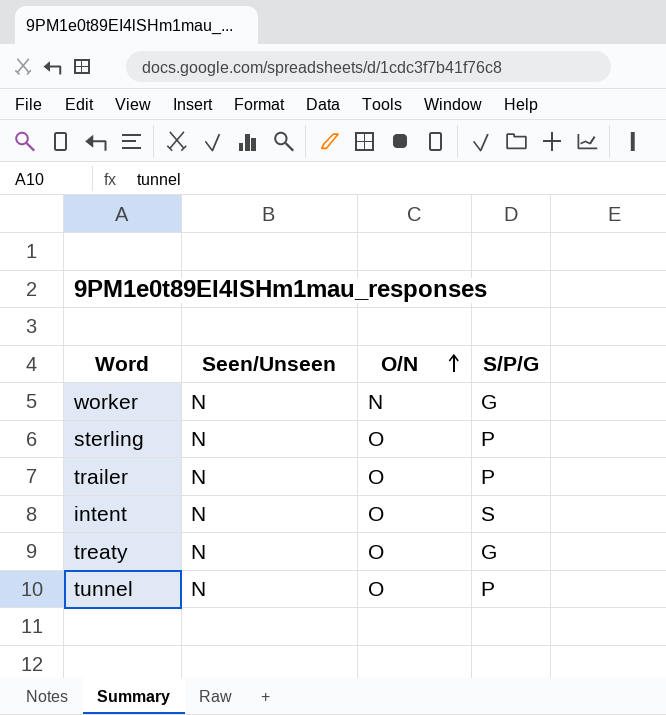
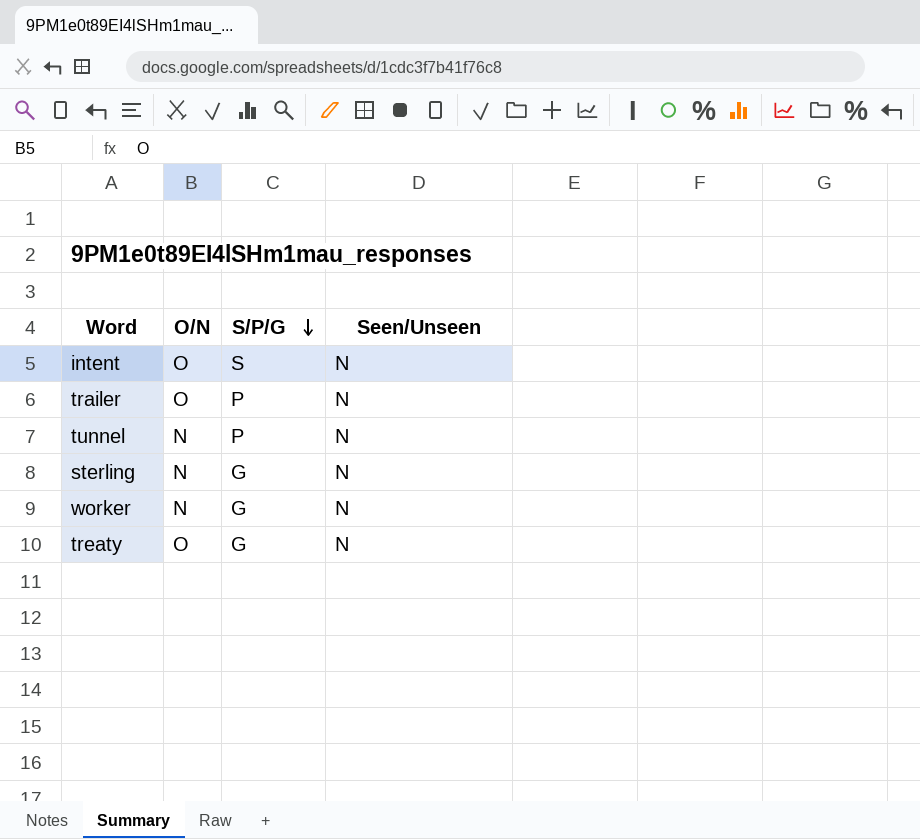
row order: O/N ascending -> S/P/G descending
column Seen/Unseen | position: 2 -> 4
tunnel | O/N: O -> N
sterling | O/N: O -> N
sterling | S/P/G: P -> G

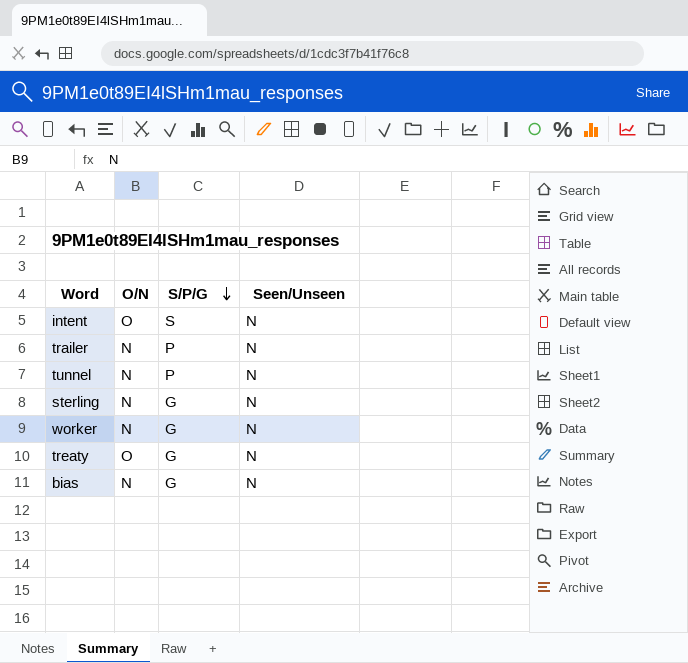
trailer | O/N: O -> N
row bias: none -> N | G | N

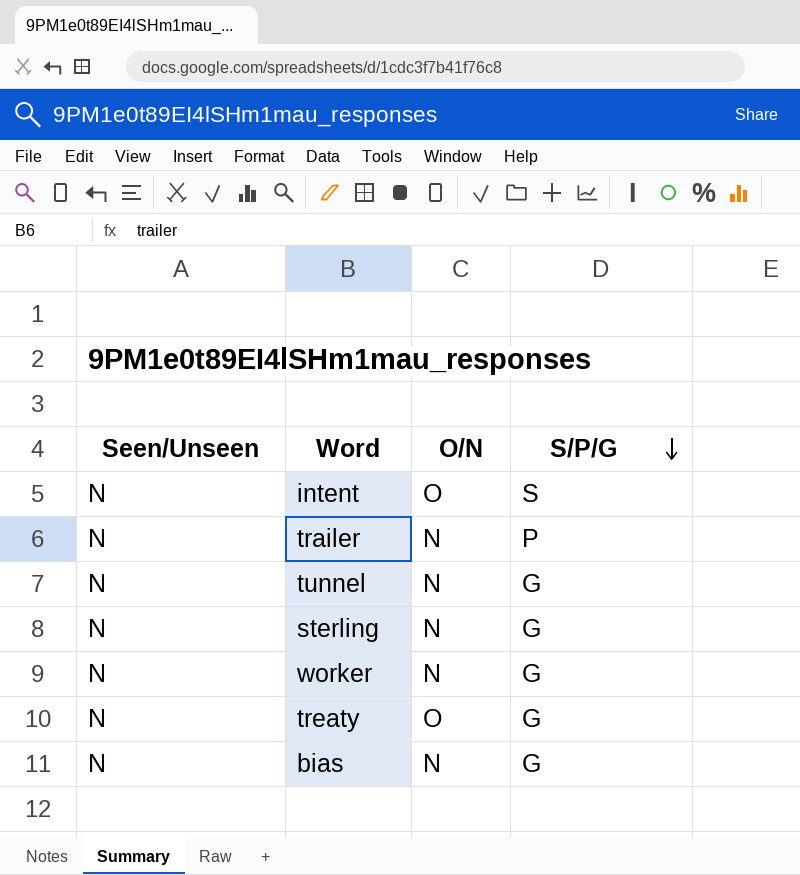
column Seen/Unseen | position: 4 -> 1
tunnel | S/P/G: P -> G

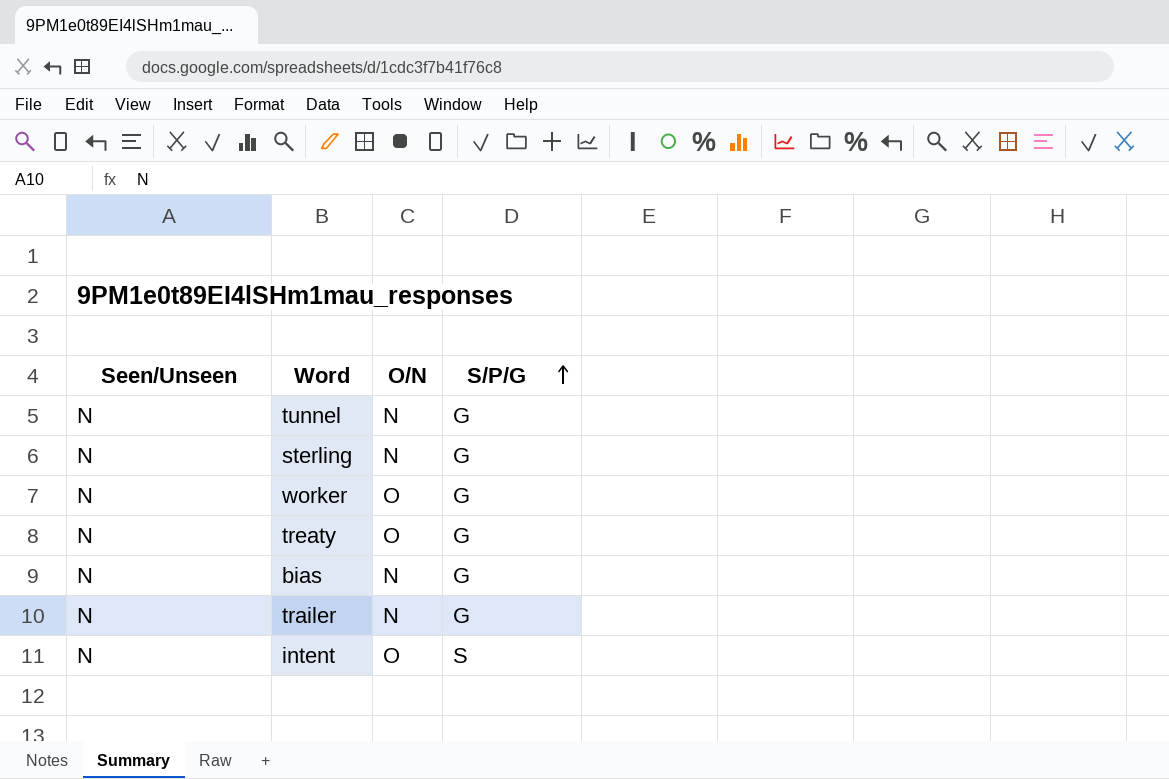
row order: S/P/G descending -> S/P/G ascending
worker | O/N: N -> O
trailer | S/P/G: P -> G

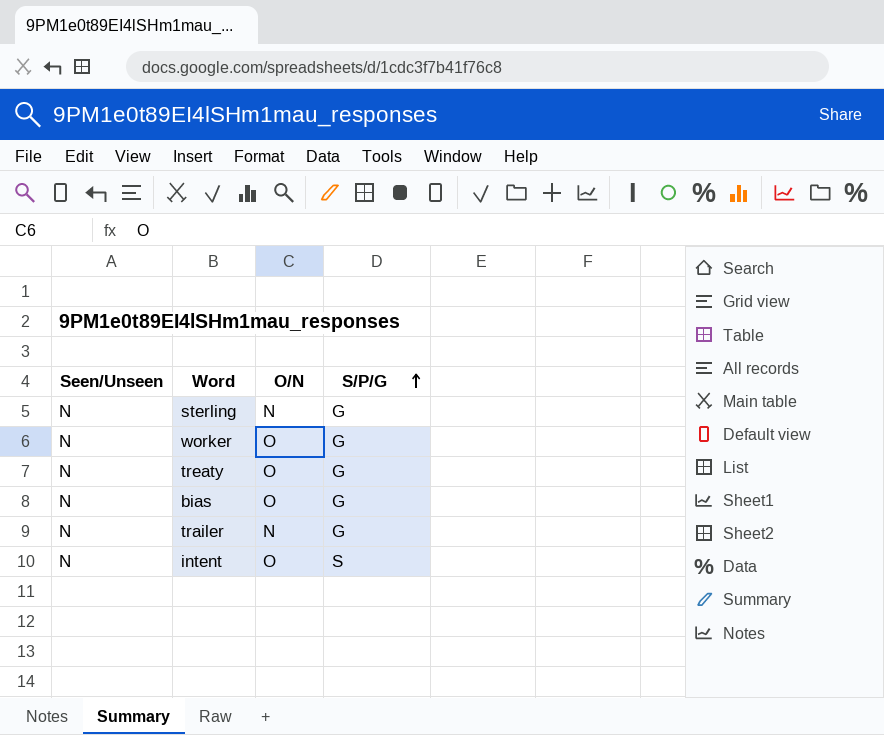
row tunnel: N | N | G -> none
bias | O/N: N -> O

